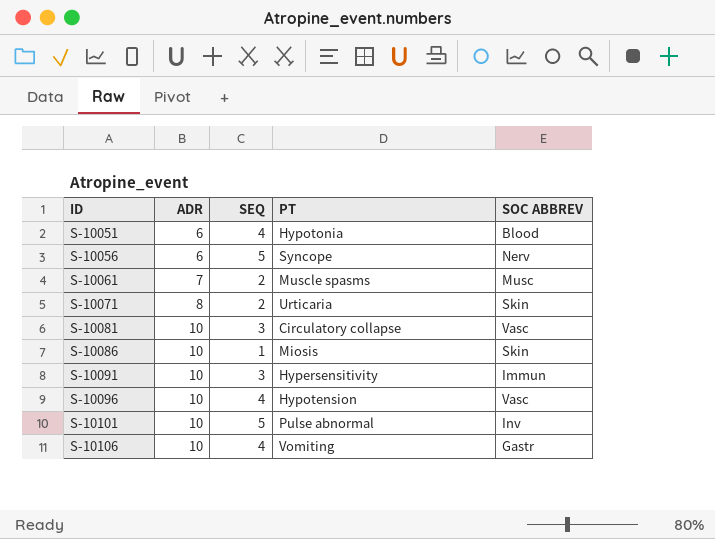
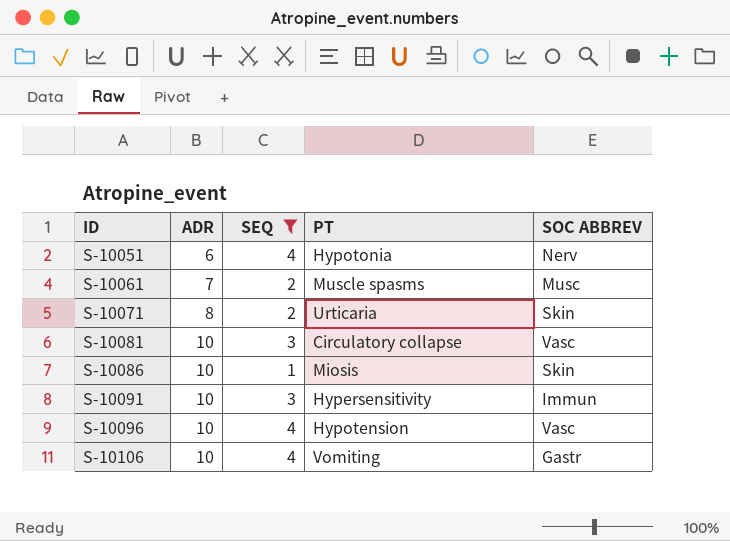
filter: none -> SEQ != 5
S-10051 | SOC ABBREV: Blood -> Nerv

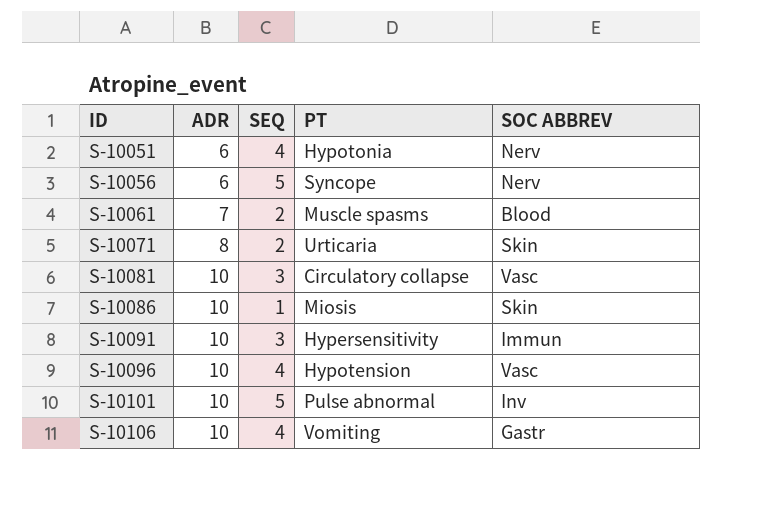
filter: SEQ != 5 -> none
S-10061 | SOC ABBREV: Musc -> Blood

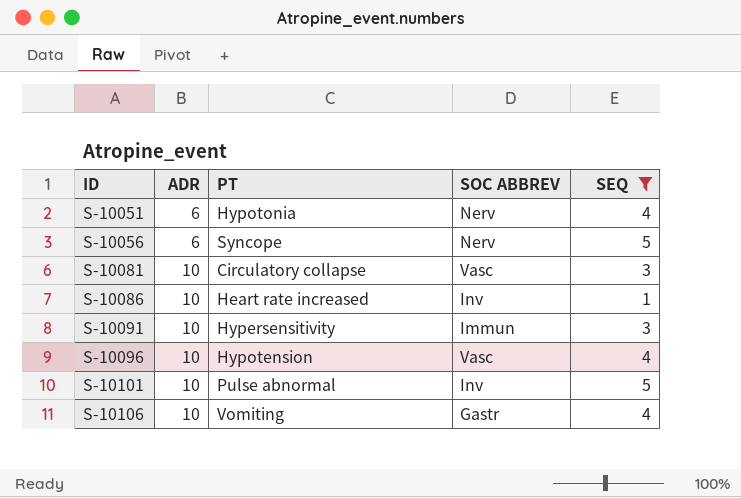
filter: none -> SEQ != 2
column SEQ | position: 3 -> 5
S-10086 | PT: Miosis -> Heart rate increased
S-10086 | SOC ABBREV: Skin -> Inv

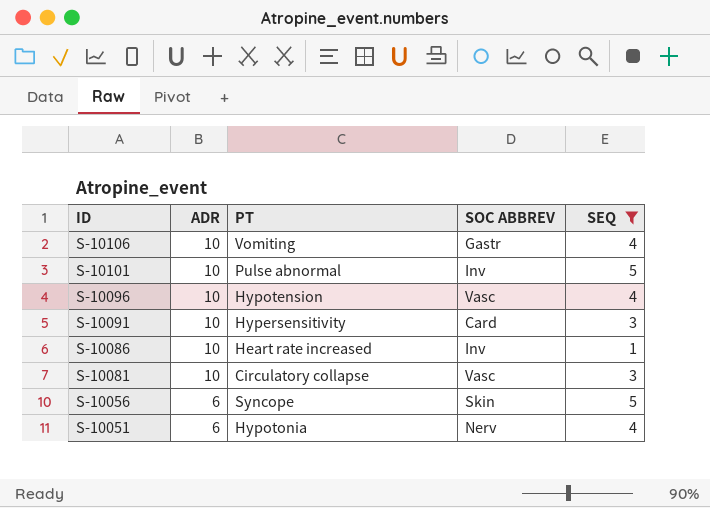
row order: ID ascending -> ID descending
S-10091 | SOC ABBREV: Immun -> Card
S-10056 | SOC ABBREV: Nerv -> Skin

